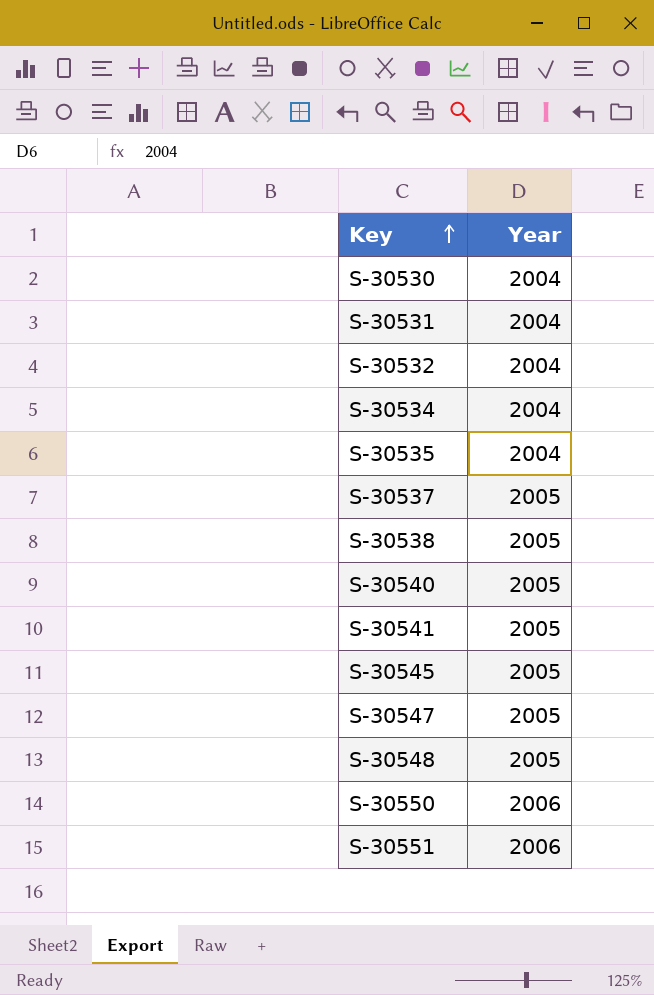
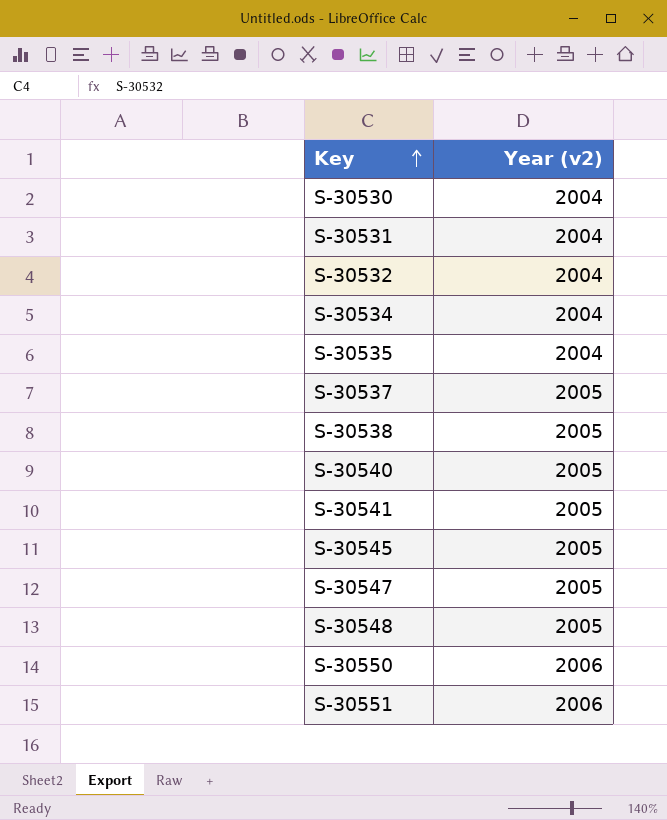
column name: Year -> Year (v2)

